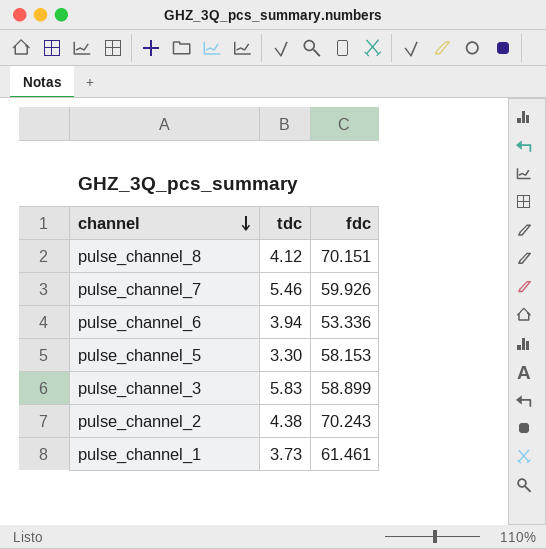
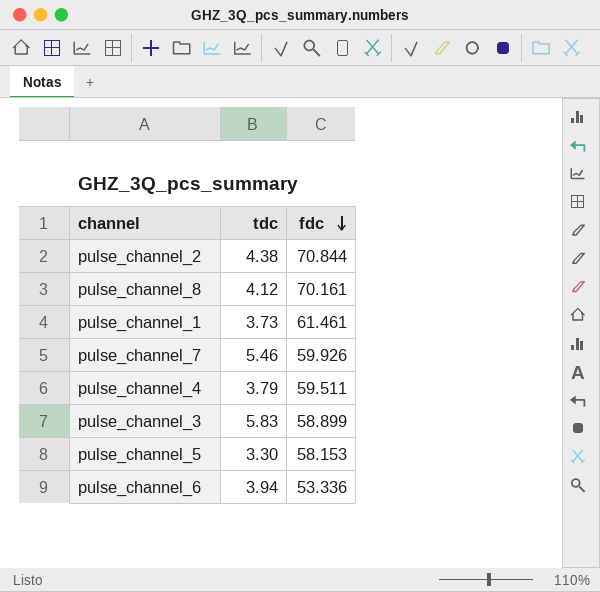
row order: channel descending -> fdc descending
pulse_channel_2 | fdc: 70.243 -> 70.844
pulse_channel_8 | fdc: 70.151 -> 70.161
row pulse_channel_4: none -> 3.79 | 59.511

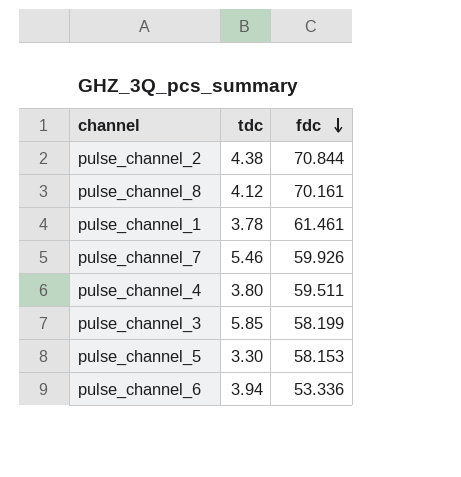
pulse_channel_1 | tdc: 3.73 -> 3.78
pulse_channel_4 | tdc: 3.79 -> 3.80
pulse_channel_3 | tdc: 5.83 -> 5.85
pulse_channel_3 | fdc: 58.899 -> 58.199

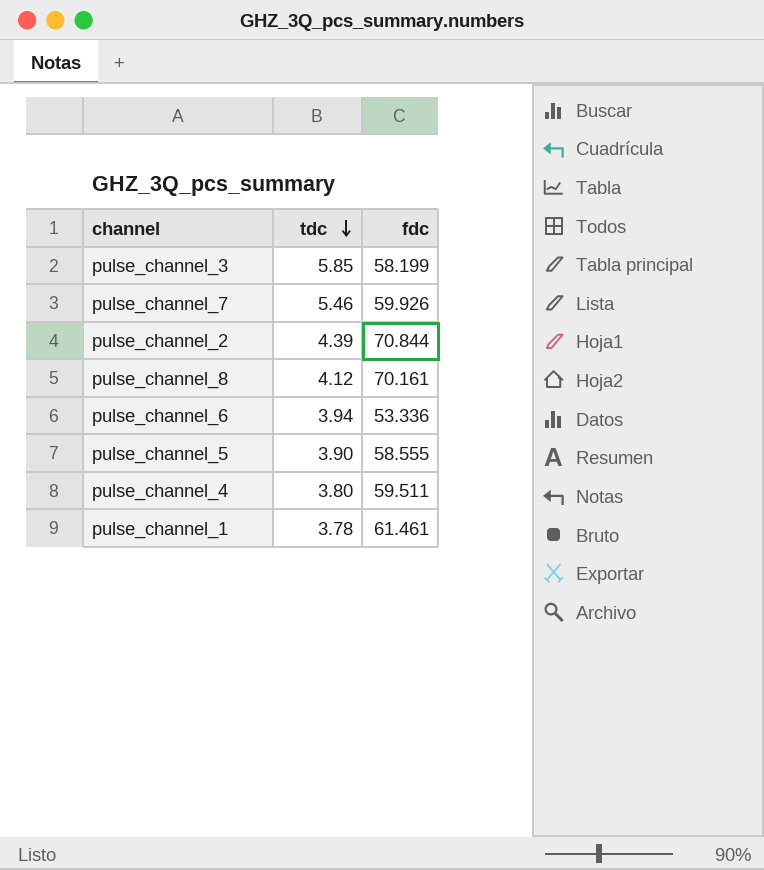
row order: fdc descending -> tdc descending
pulse_channel_2 | tdc: 4.38 -> 4.39
pulse_channel_5 | tdc: 3.30 -> 3.90
pulse_channel_5 | fdc: 58.153 -> 58.555

